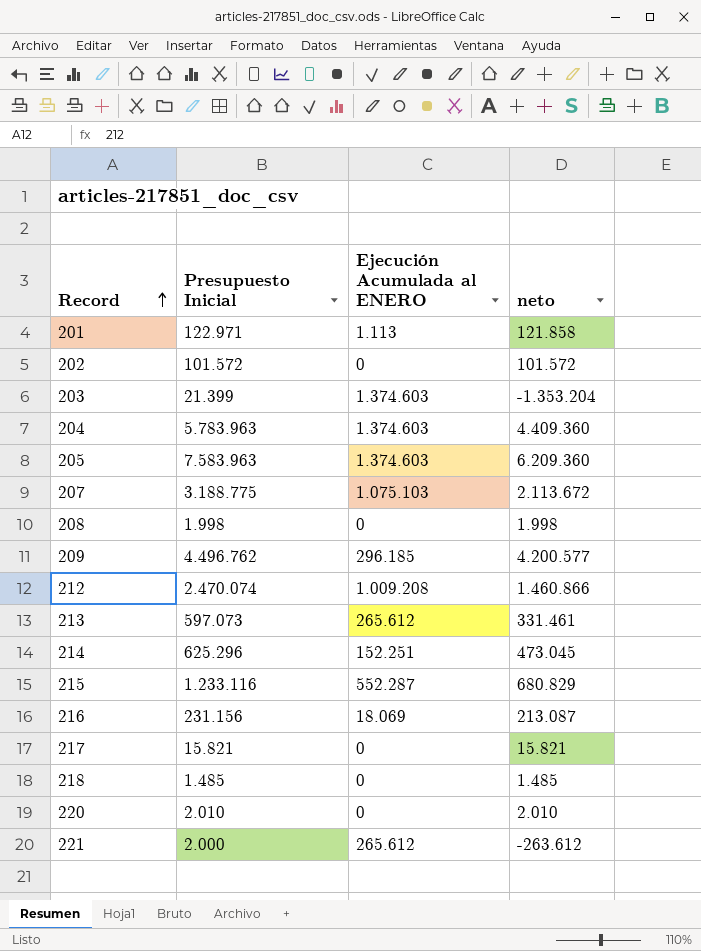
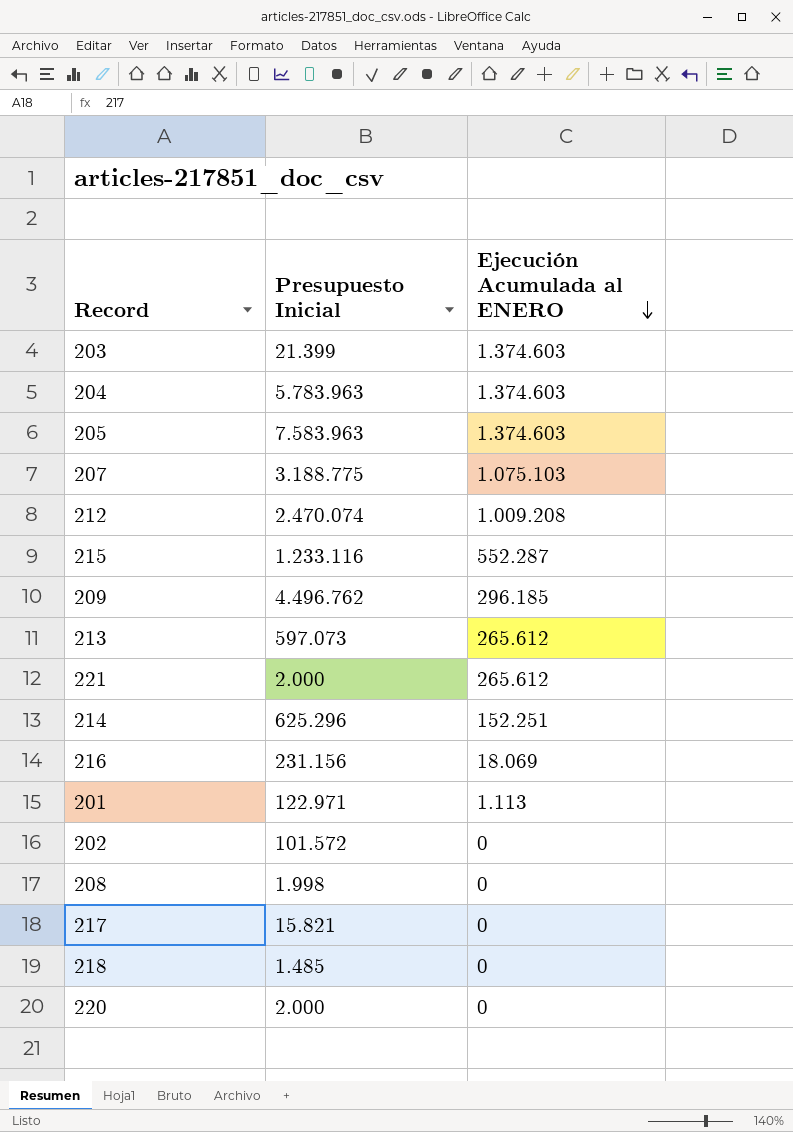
row order: Record ascending -> Ejecución Acumulada al ENERO descending
column neto | formula: [Presupuesto Inicial] - [Ejecución Acumulada al ENERO] -> none
220 | Presupuesto Inicial: 2.010 -> 2.000

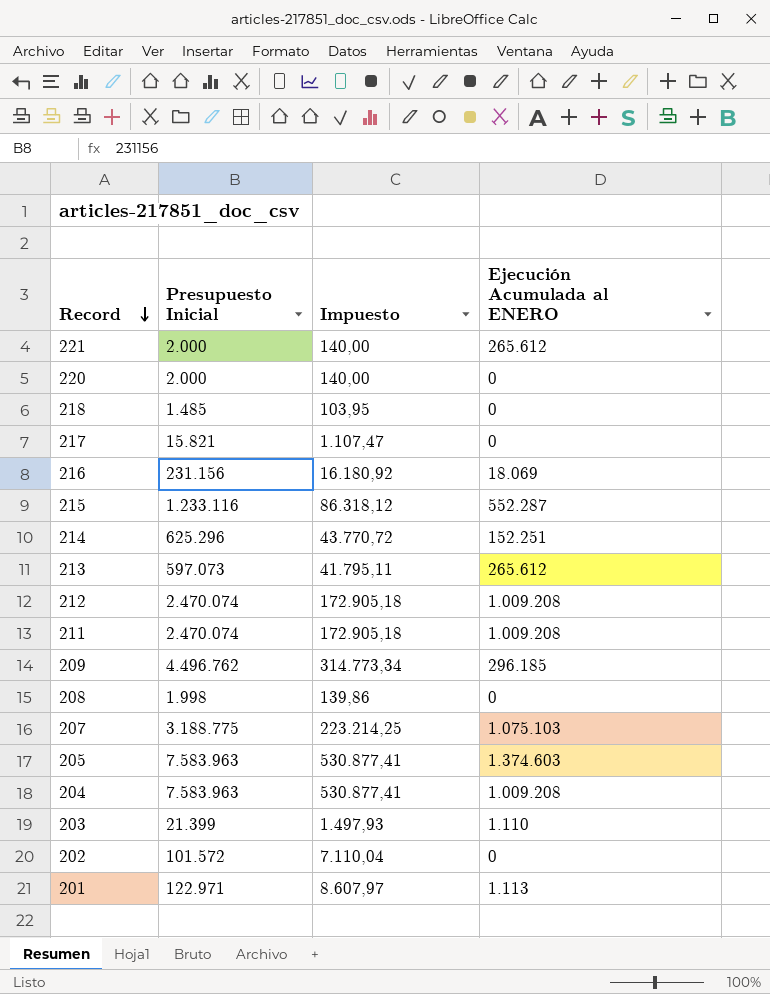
row order: Ejecución Acumulada al ENERO descending -> Record descending
column Impuesto | formula: none -> [Presupuesto Inicial] * 0,07
row 211: none -> 2.470.074 | 172.905,18 | 1.009.208
204 | Presupuesto Inicial: 5.783.963 -> 7.583.963
204 | Ejecución Acumulada al ENERO: 1.374.603 -> 1.009.208
203 | Ejecución Acumulada al ENERO: 1.374.603 -> 1.110

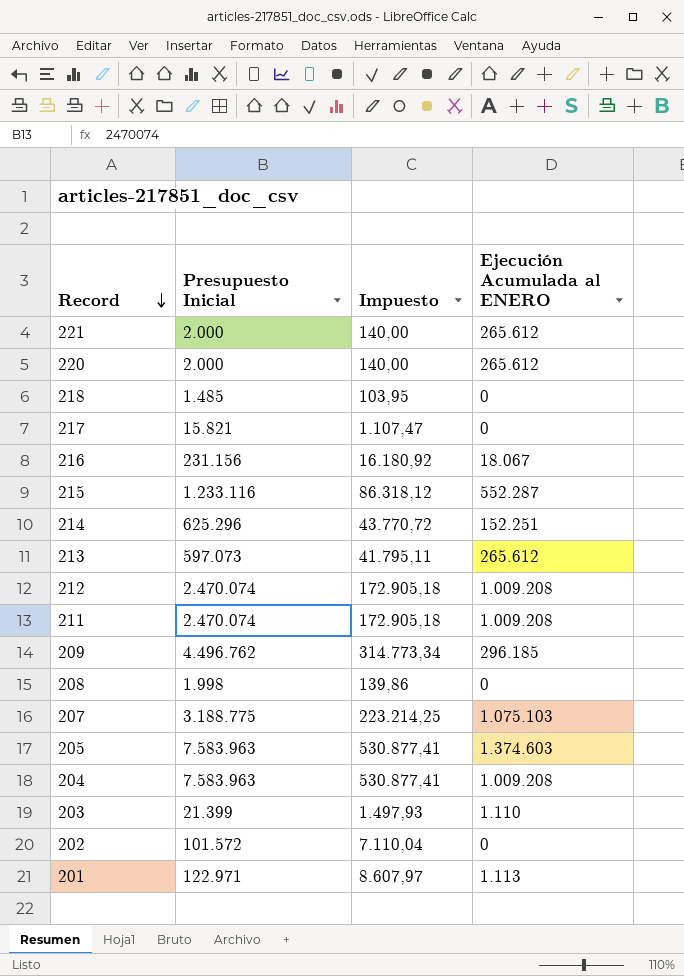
220 | Ejecución Acumulada al ENERO: 0 -> 265.612
216 | Ejecución Acumulada al ENERO: 18.069 -> 18.067

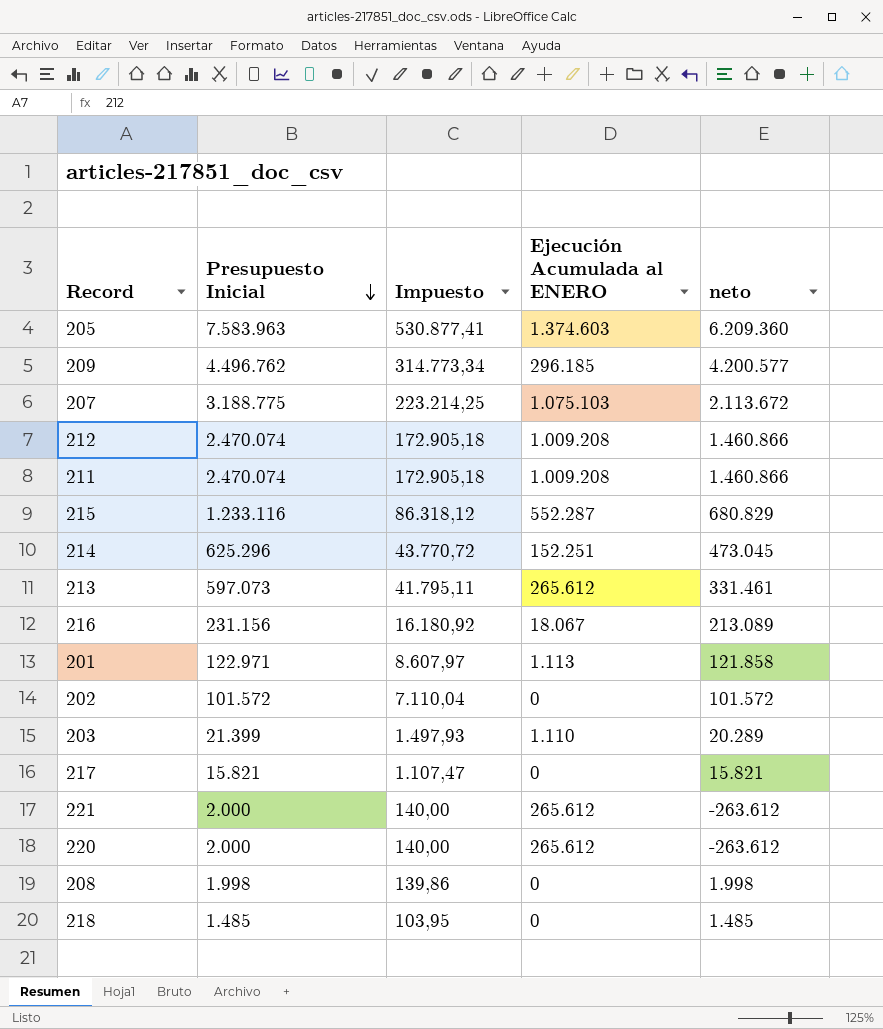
row order: Record descending -> Presupuesto Inicial descending
column neto | formula: none -> [Presupuesto Inicial] - [Ejecución Acumulada al ENERO]
row 204: 7.583.963 | 530.877,41 | 1.009.208 -> none

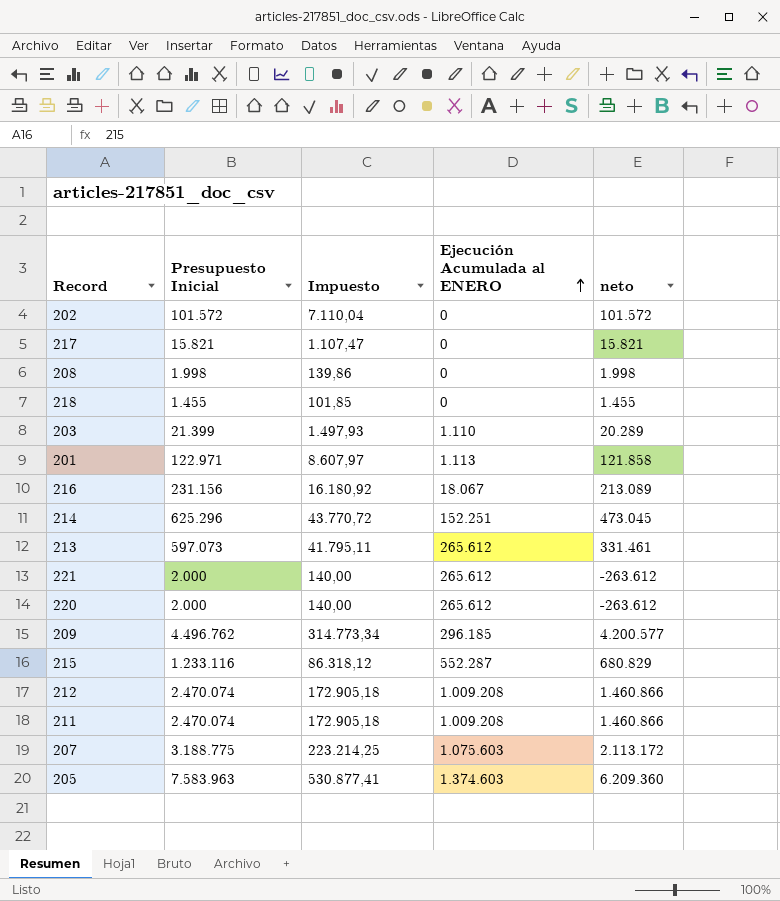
row order: Presupuesto Inicial descending -> Ejecución Acumulada al ENERO ascending
218 | Presupuesto Inicial: 1.485 -> 1.455
218 | Impuesto: 103,95 -> 101,85
218 | neto: 1.485 -> 1.455
207 | Ejecución Acumulada al ENERO: 1.075.103 -> 1.075.603
207 | neto: 2.113.672 -> 2.113.172

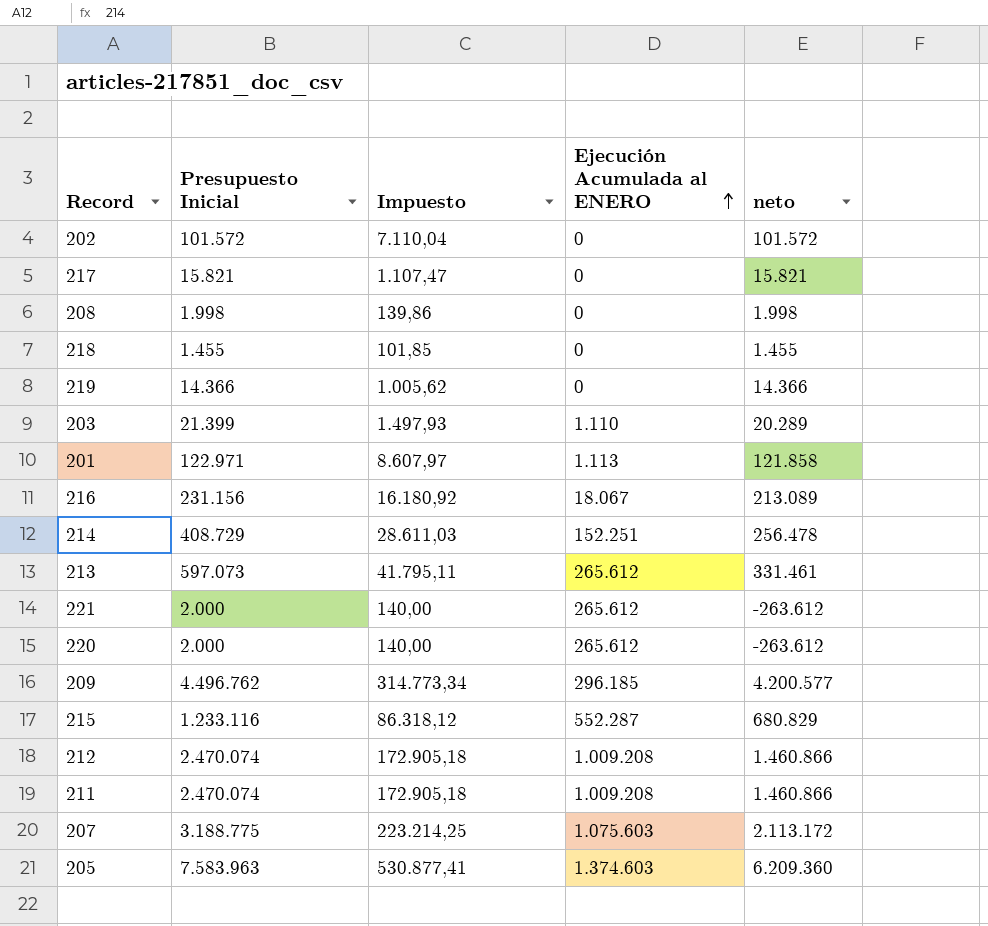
row 219: none -> 14.366 | 1.005,62 | 0 | 14.366
214 | Presupuesto Inicial: 625.296 -> 408.729
214 | Impuesto: 43.770,72 -> 28.611,03
214 | neto: 473.045 -> 256.478

